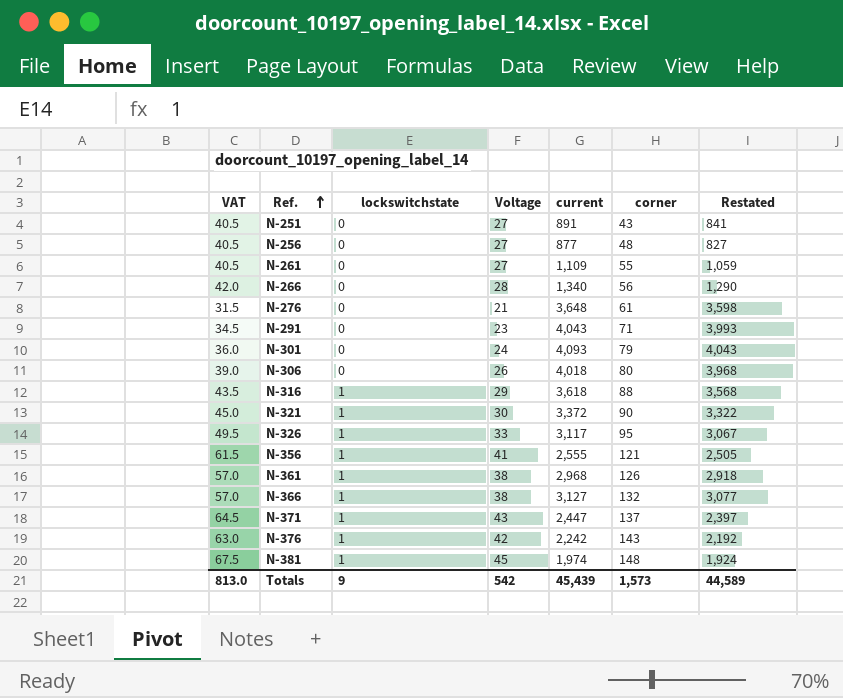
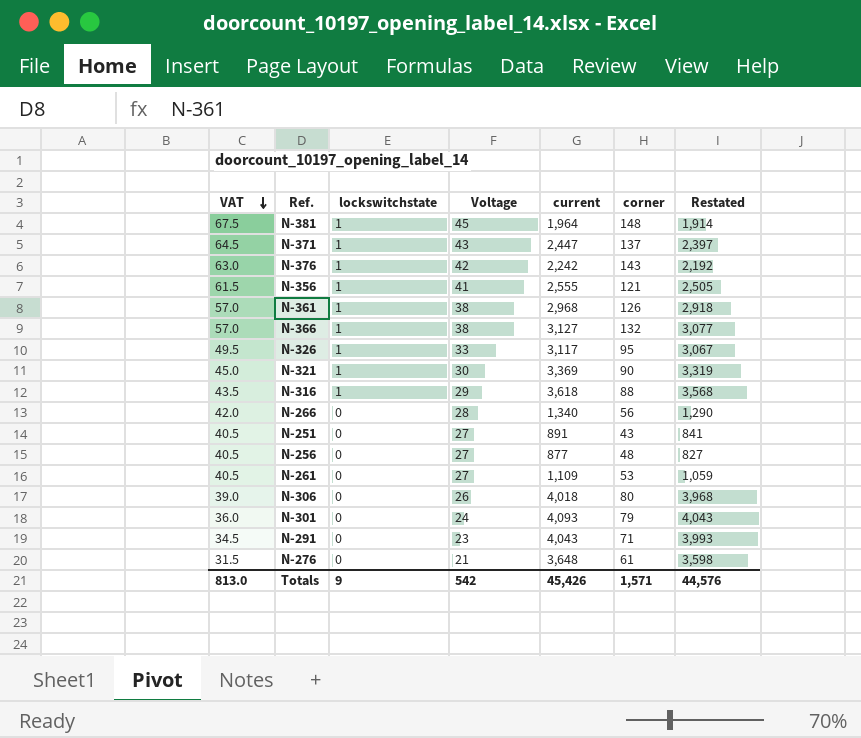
row order: Ref. ascending -> VAT descending
N-381 | current: 1,974 -> 1,964
N-381 | Restated: 1,924 -> 1,914
N-321 | current: 3,372 -> 3,369
N-321 | Restated: 3,322 -> 3,319
N-261 | corner: 55 -> 53
Totals | current: 45,439 -> 45,426
Totals | corner: 1,573 -> 1,571
Totals | Restated: 44,589 -> 44,576

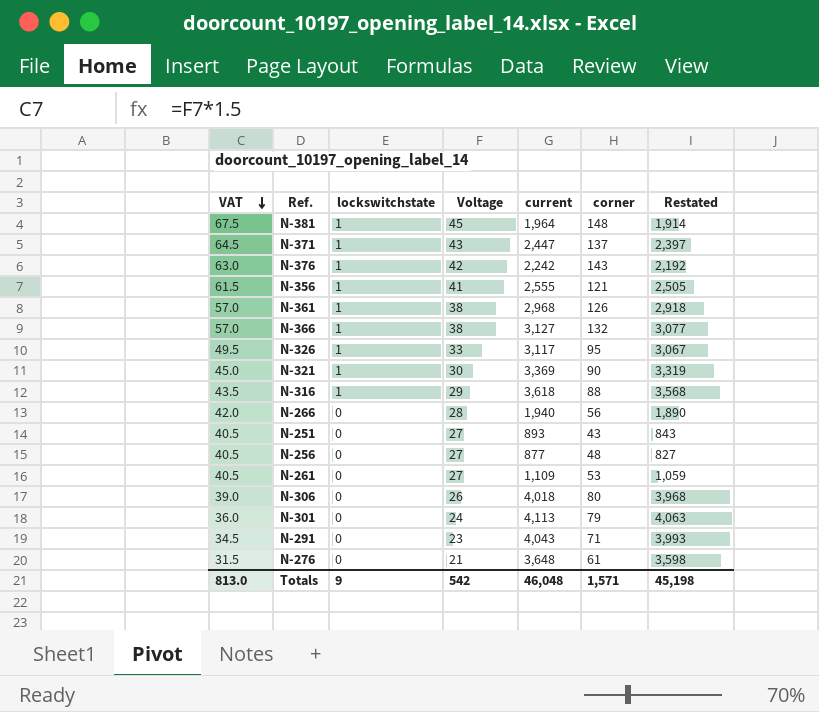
N-266 | current: 1,340 -> 1,940
N-266 | Restated: 1,290 -> 1,890
N-251 | current: 891 -> 893
N-251 | Restated: 841 -> 843
N-301 | current: 4,093 -> 4,113
N-301 | Restated: 4,043 -> 4,063
Totals | current: 45,426 -> 46,048
Totals | Restated: 44,576 -> 45,198

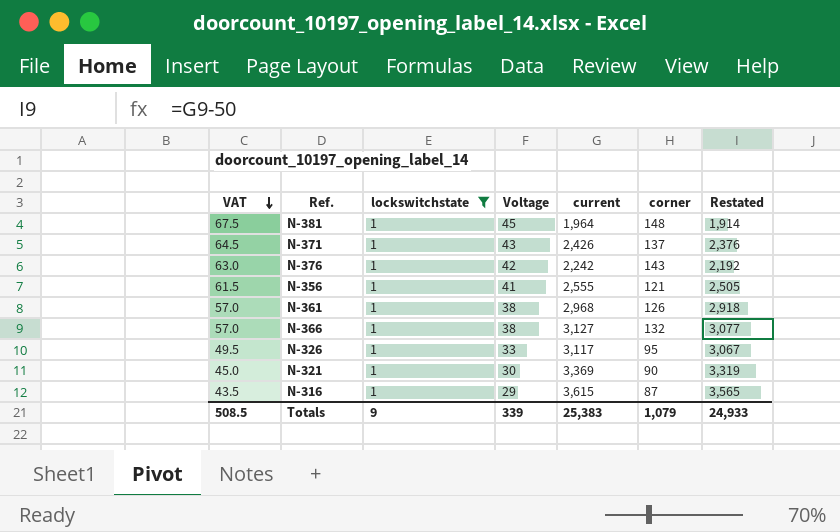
filter: none -> lockswitchstate = 1
N-371 | current: 2,447 -> 2,426
N-371 | Restated: 2,397 -> 2,376
N-316 | current: 3,618 -> 3,615
N-316 | corner: 88 -> 87
N-316 | Restated: 3,568 -> 3,565
Totals | VAT: 813.0 -> 508.5
Totals | Voltage: 542 -> 339
Totals | current: 46,048 -> 25,383
Totals | corner: 1,571 -> 1,079
Totals | Restated: 45,198 -> 24,933

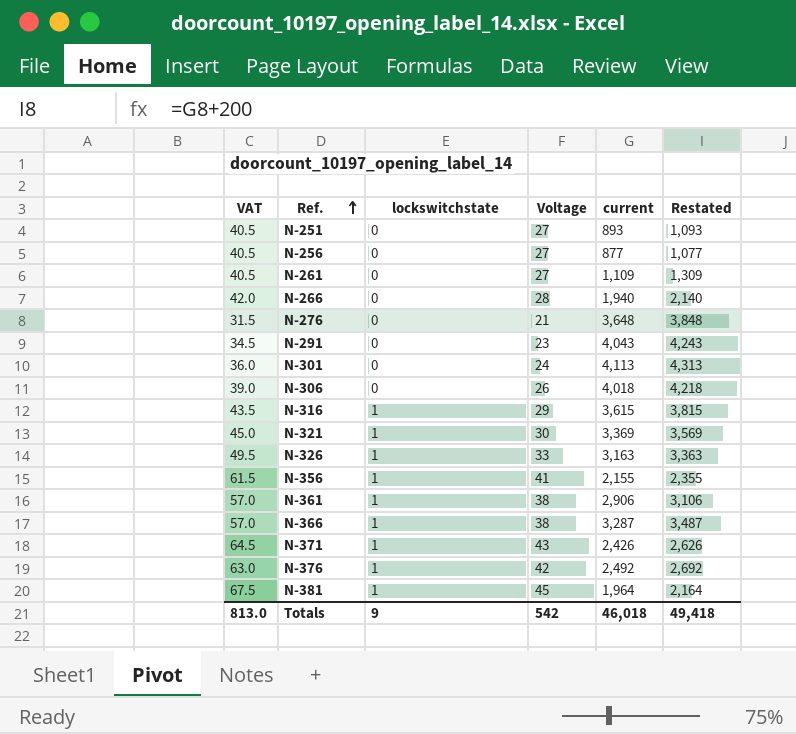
filter: lockswitchstate = 1 -> none
row order: VAT descending -> Ref. ascending
column corner | position: 6 -> none
column Restated | formula: [current] - 50 -> [current] + 200
N-326 | current: 3,117 -> 3,163
N-356 | current: 2,555 -> 2,155
N-361 | current: 2,968 -> 2,906
N-366 | current: 3,127 -> 3,287
N-376 | current: 2,242 -> 2,492
Totals | VAT: 508.5 -> 813.0
Totals | Voltage: 339 -> 542
Totals | current: 25,383 -> 46,018
Totals | Restated: 24,933 -> 49,418

